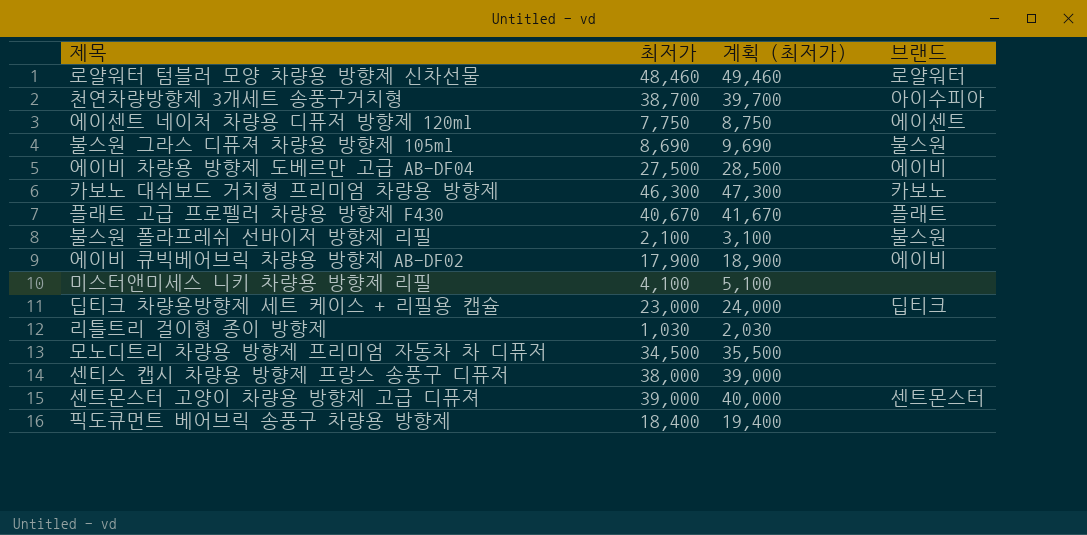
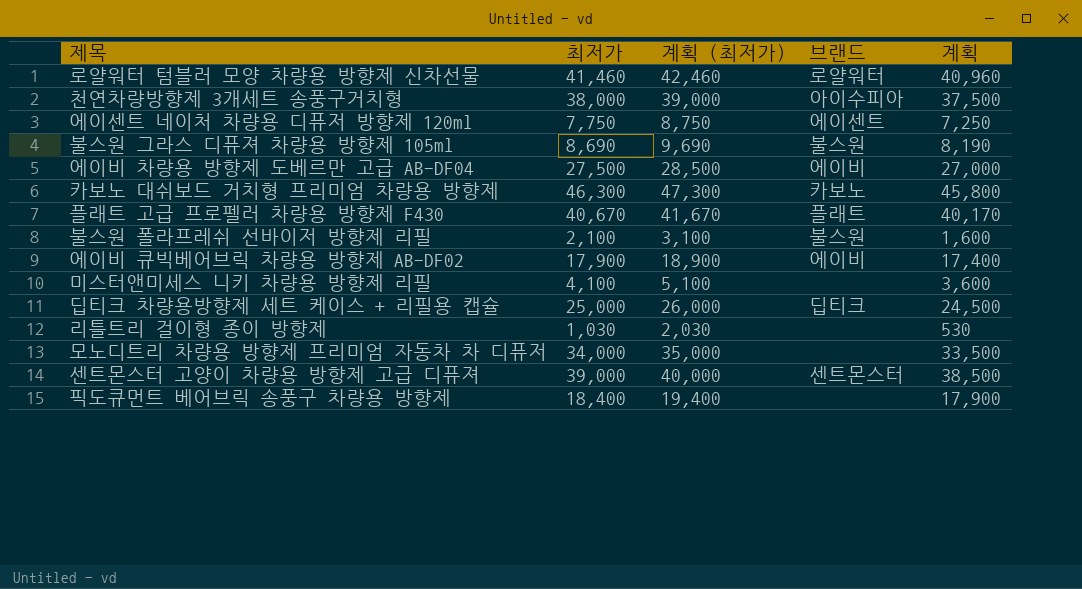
column 계획 | formula: none -> [최저가] - 500
row 센티스 캡시 차량용 방향제 프랑스 송풍구 디퓨저: 38,000 | 39,000 | none -> none
로얄워터 텀블러 모양 차량용 방향제 신차선물 | 최저가: 48,460 -> 41,460
로얄워터 텀블러 모양 차량용 방향제 신차선물 | 계획 (최저가): 49,460 -> 42,460
천연차량방향제 3개세트 송풍구거치형 | 최저가: 38,700 -> 38,000
천연차량방향제 3개세트 송풍구거치형 | 계획 (최저가): 39,700 -> 39,000
딥티크 차량용방향제 세트 케이스 + 리필용 캡슐 | 최저가: 23,000 -> 25,000
딥티크 차량용방향제 세트 케이스 + 리필용 캡슐 | 계획 (최저가): 24,000 -> 26,000
모노디트리 차량용 방향제 프리미엄 자동차 차 디퓨저 | 최저가: 34,500 -> 34,000
모노디트리 차량용 방향제 프리미엄 자동차 차 디퓨저 | 계획 (최저가): 35,500 -> 35,000

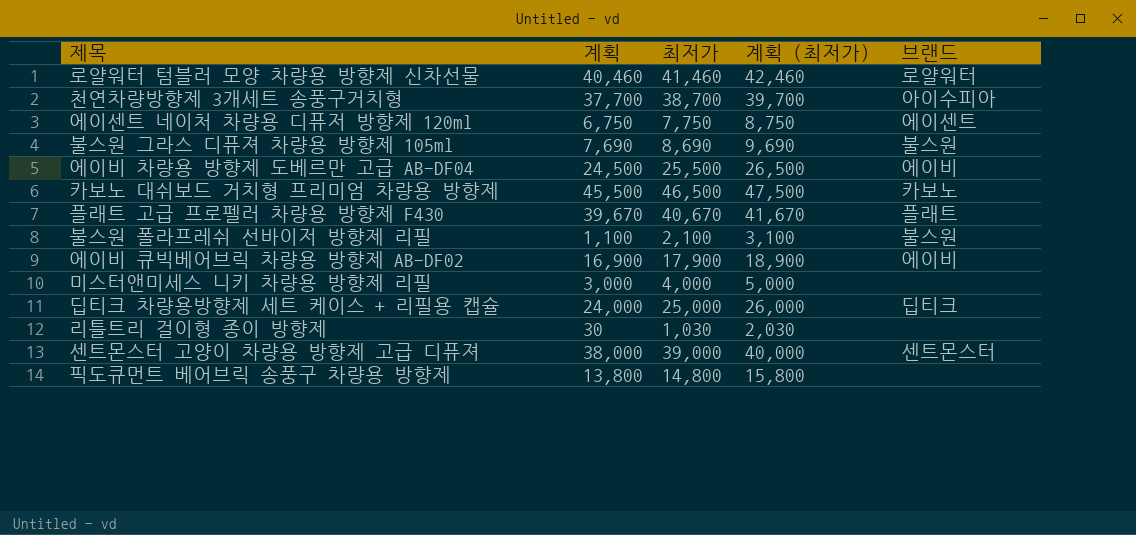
column 계획 | formula: [최저가] - 500 -> [최저가] - 1000
column 계획 | position: 5 -> 2
row 모노디트리 차량용 방향제 프리미엄 자동차 차 디퓨저: 34,000 | 35,000 | none | 33,500 -> none
천연차량방향제 3개세트 송풍구거치형 | 최저가: 38,000 -> 38,700
천연차량방향제 3개세트 송풍구거치형 | 계획 (최저가): 39,000 -> 39,700
에이비 차량용 방향제 도베르만 고급 AB-DF04 | 최저가: 27,500 -> 25,500
에이비 차량용 방향제 도베르만 고급 AB-DF04 | 계획 (최저가): 28,500 -> 26,500
카보노 대쉬보드 거치형 프리미엄 차량용 방향제 | 최저가: 46,300 -> 46,500
카보노 대쉬보드 거치형 프리미엄 차량용 방향제 | 계획 (최저가): 47,300 -> 47,500
미스터앤미세스 니키 차량용 방향제 리필 | 최저가: 4,100 -> 4,000
미스터앤미세스 니키 차량용 방향제 리필 | 계획 (최저가): 5,100 -> 5,000
픽도큐먼트 베어브릭 송풍구 차량용 방향제 | 최저가: 18,400 -> 14,800
픽도큐먼트 베어브릭 송풍구 차량용 방향제 | 계획 (최저가): 19,400 -> 15,800

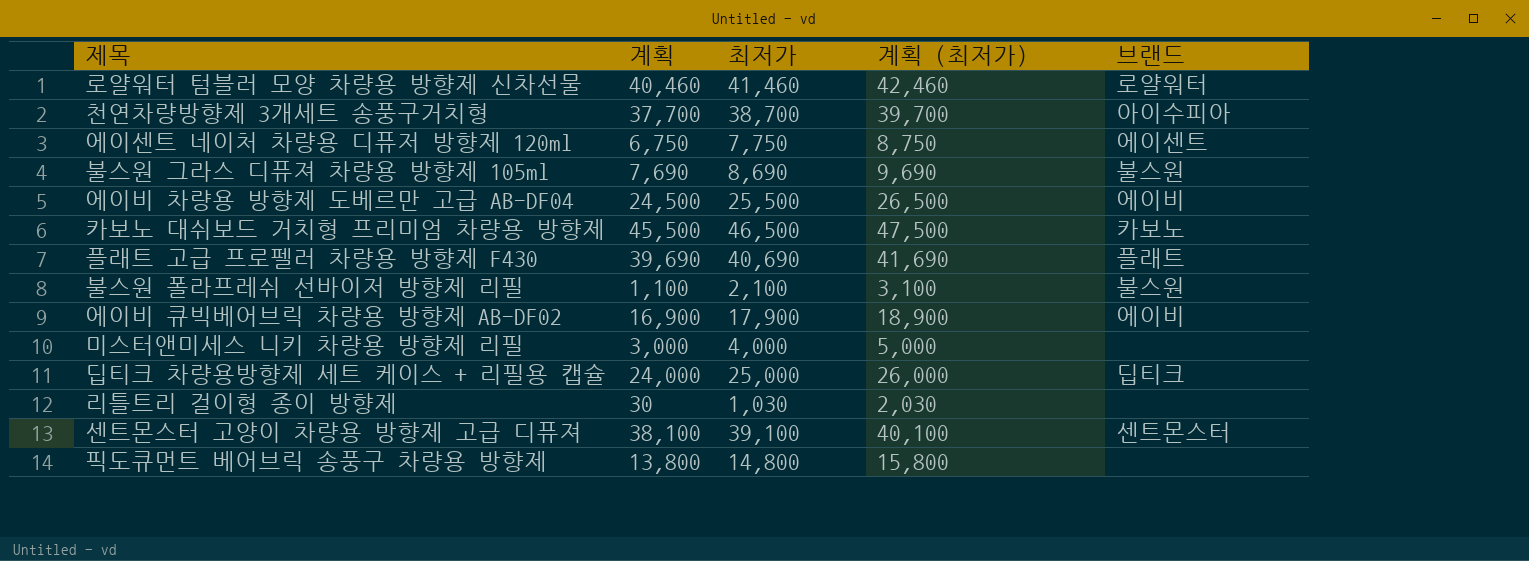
플래트 고급 프로펠러 차량용 방향제 F430 | 계획: 39,670 -> 39,690
플래트 고급 프로펠러 차량용 방향제 F430 | 최저가: 40,670 -> 40,690
플래트 고급 프로펠러 차량용 방향제 F430 | 계획 (최저가): 41,670 -> 41,690
센트몬스터 고양이 차량용 방향제 고급 디퓨져 | 계획: 38,000 -> 38,100
센트몬스터 고양이 차량용 방향제 고급 디퓨져 | 최저가: 39,000 -> 39,100
센트몬스터 고양이 차량용 방향제 고급 디퓨져 | 계획 (최저가): 40,000 -> 40,100

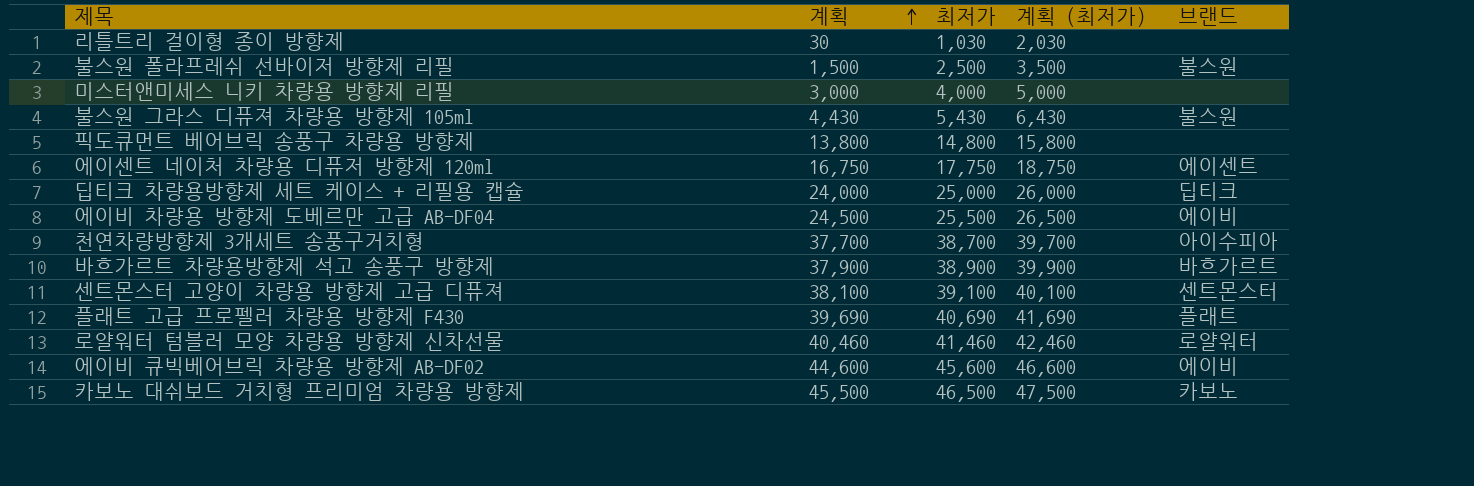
row order: none -> 계획 ascending
불스원 폴라프레쉬 선바이저 방향제 리필 | 계획: 1,100 -> 1,500
불스원 폴라프레쉬 선바이저 방향제 리필 | 최저가: 2,100 -> 2,500
불스원 폴라프레쉬 선바이저 방향제 리필 | 계획 (최저가): 3,100 -> 3,500
불스원 그라스 디퓨져 차량용 방향제 105ml | 계획: 7,690 -> 4,430
불스원 그라스 디퓨져 차량용 방향제 105ml | 최저가: 8,690 -> 5,430
불스원 그라스 디퓨져 차량용 방향제 105ml | 계획 (최저가): 9,690 -> 6,430
에이센트 네이처 차량용 디퓨저 방향제 120ml | 계획: 6,750 -> 16,750
에이센트 네이처 차량용 디퓨저 방향제 120ml | 최저가: 7,750 -> 17,750
에이센트 네이처 차량용 디퓨저 방향제 120ml | 계획 (최저가): 8,750 -> 18,750
row 바흐가르트 차량용방향제 석고 송풍구 방향제: none -> 37,900 | 38,900 | 39,900 | 바흐가르트
에이비 큐빅베어브릭 차량용 방향제 AB-DF02 | 계획: 16,900 -> 44,600
에이비 큐빅베어브릭 차량용 방향제 AB-DF02 | 최저가: 17,900 -> 45,600
에이비 큐빅베어브릭 차량용 방향제 AB-DF02 | 계획 (최저가): 18,900 -> 46,600

